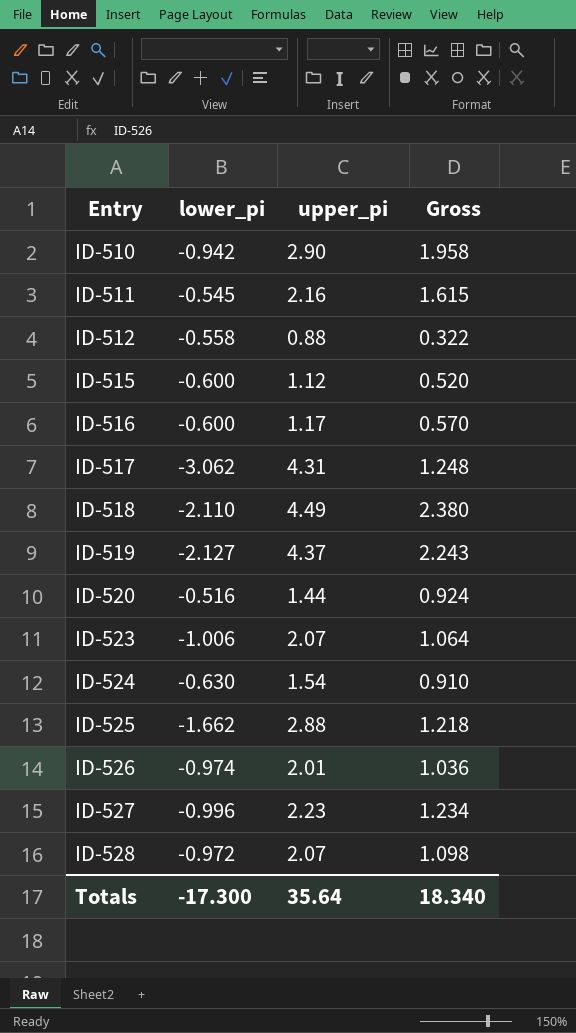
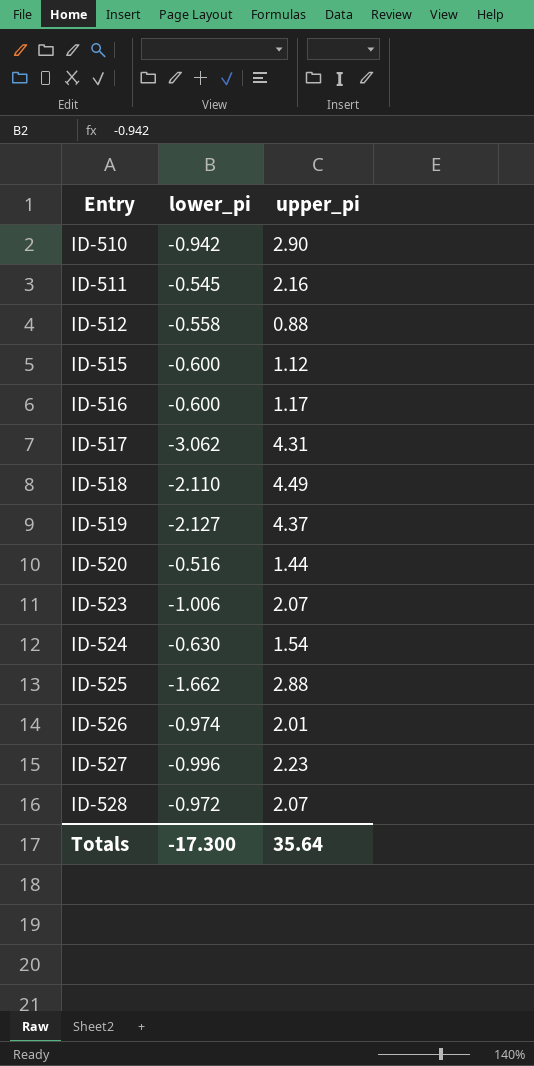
column Gross | formula: [lower_pi] + [upper_pi] -> none

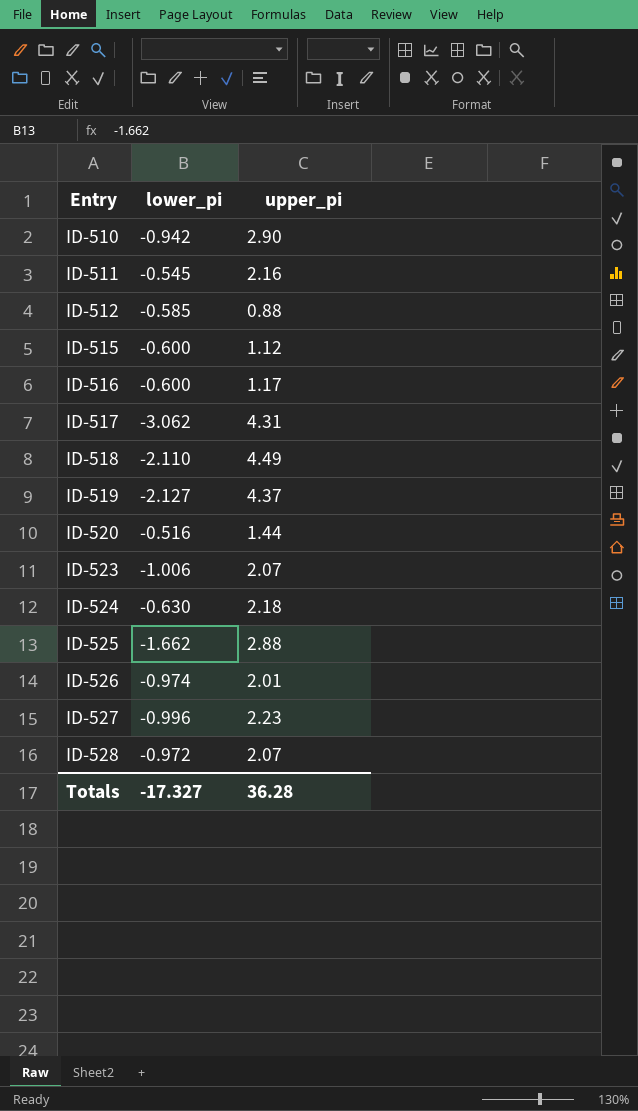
ID-512 | lower_pi: -0.558 -> -0.585
ID-524 | upper_pi: 1.54 -> 2.18
Totals | lower_pi: -17.300 -> -17.327
Totals | upper_pi: 35.64 -> 36.28

